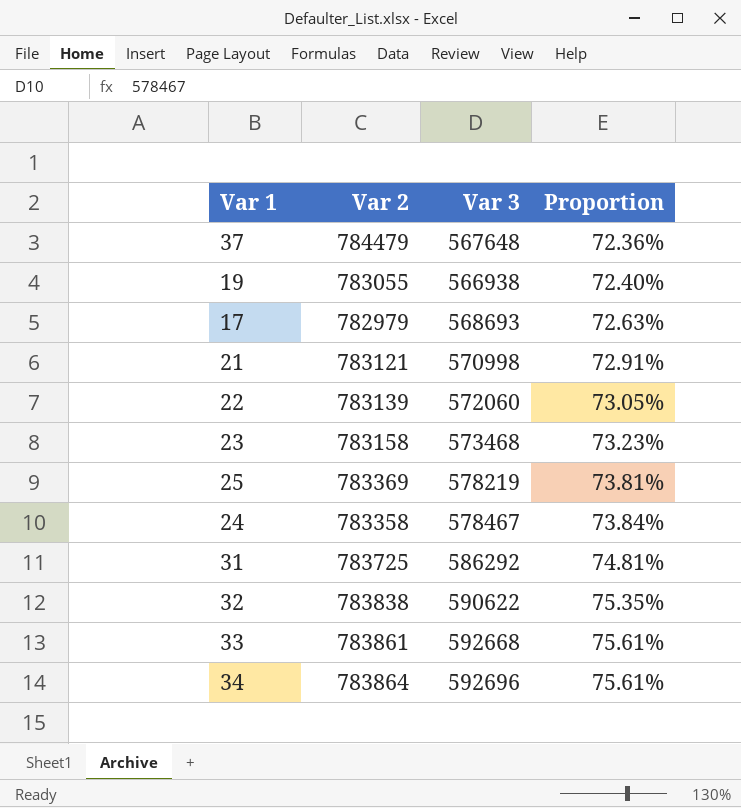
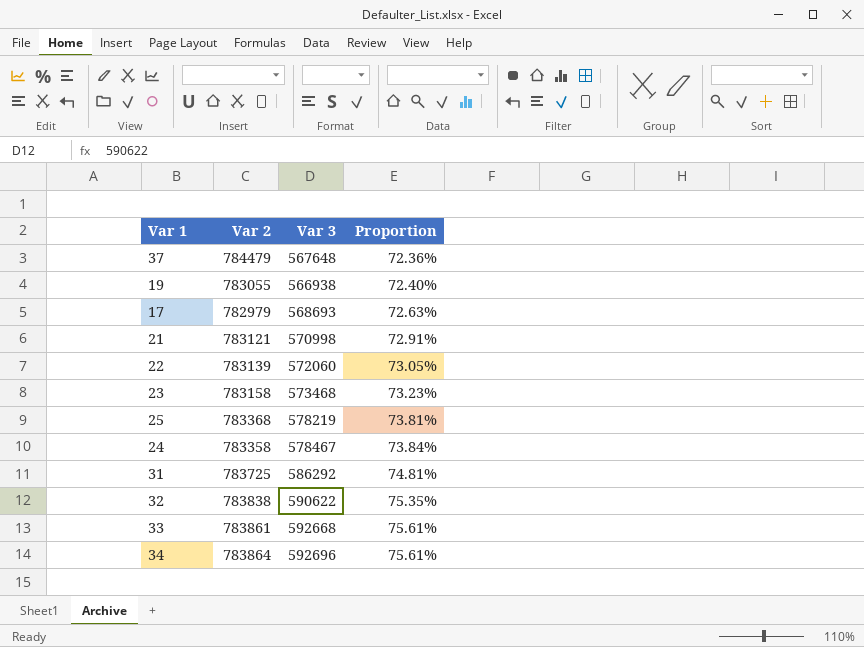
25 | Var 2: 783369 -> 783368

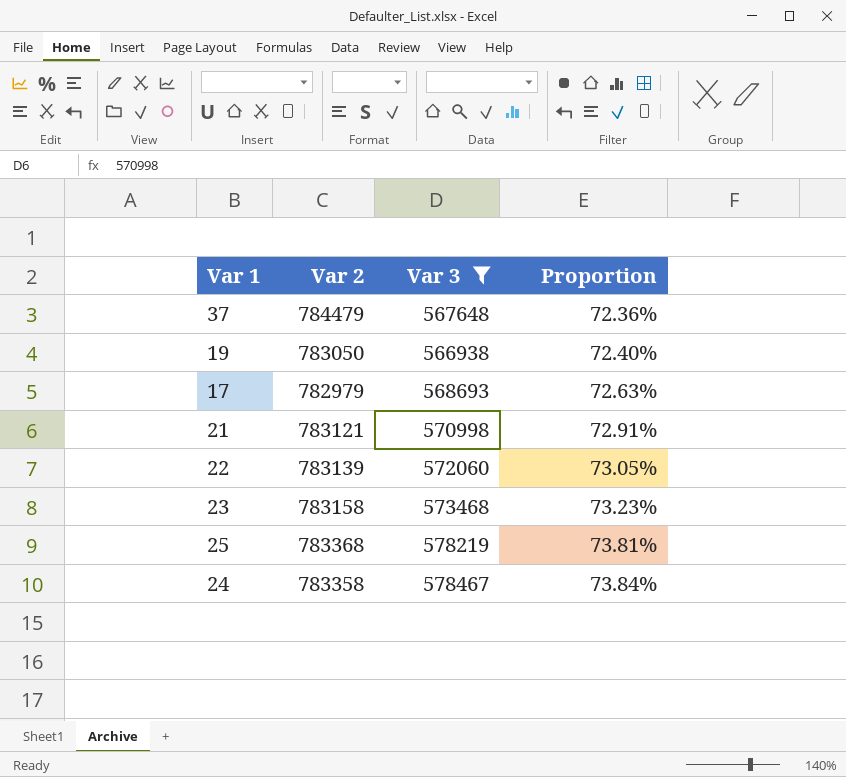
filter: none -> Var 3 <= 578467
19 | Var 2: 783055 -> 783050

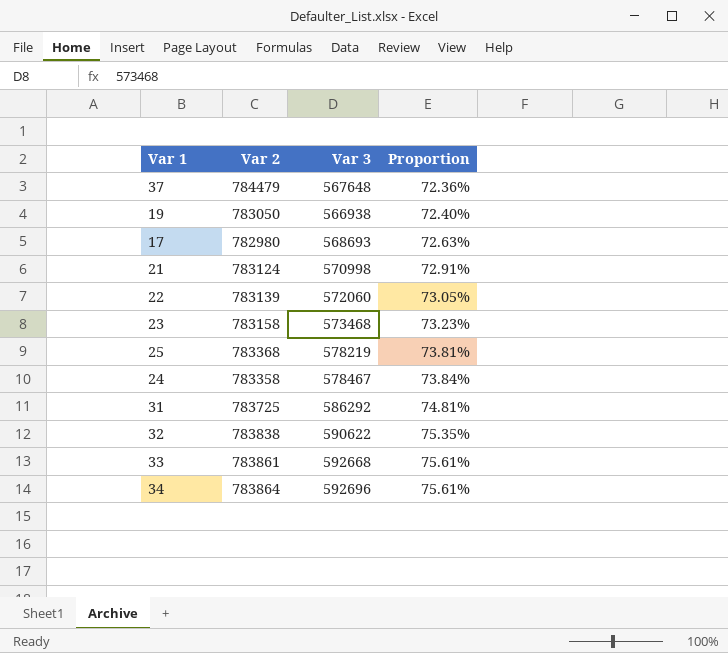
filter: Var 3 <= 578467 -> none
17 | Var 2: 782979 -> 782980
21 | Var 2: 783121 -> 783124

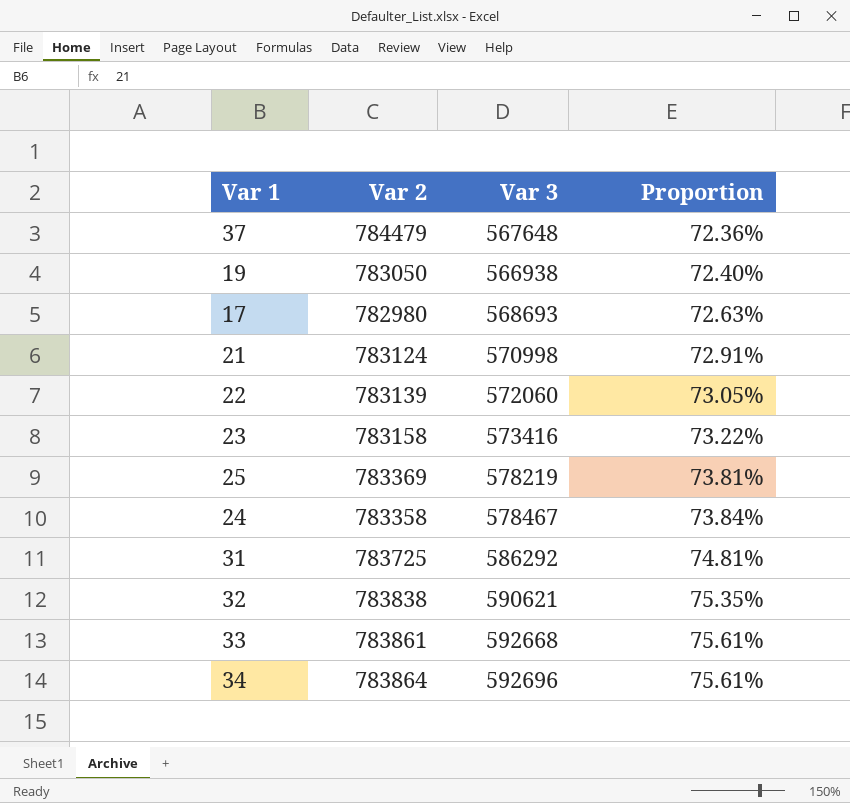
23 | Var 3: 573468 -> 573416
23 | Proportion: 73.23% -> 73.22%
25 | Var 2: 783368 -> 783369
32 | Var 3: 590622 -> 590621

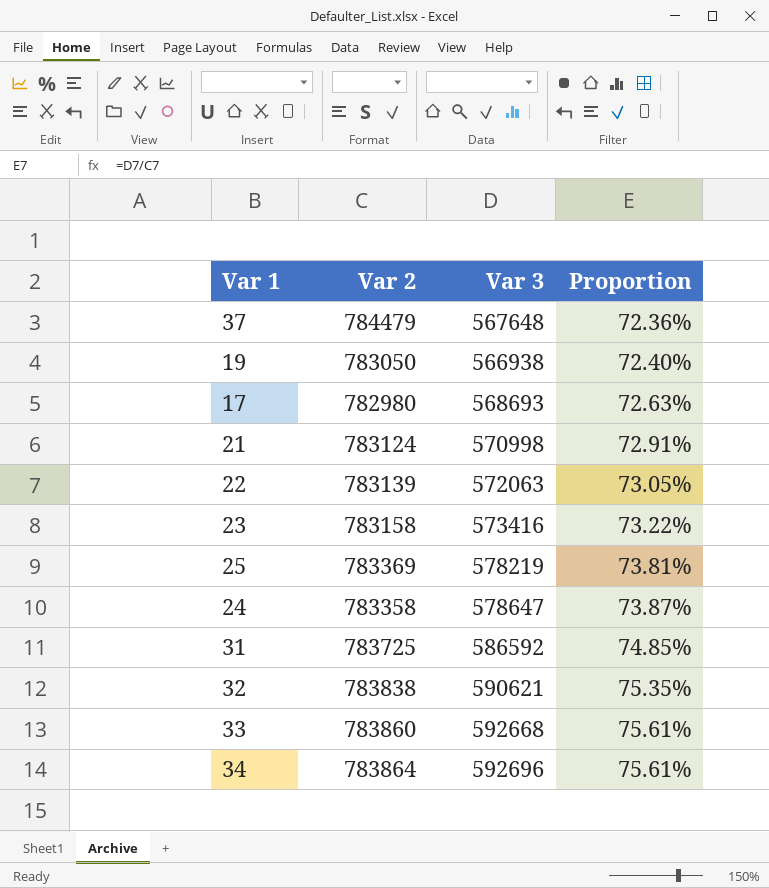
22 | Var 3: 572060 -> 572063
24 | Var 3: 578467 -> 578647
24 | Proportion: 73.84% -> 73.87%
31 | Var 3: 586292 -> 586592
31 | Proportion: 74.81% -> 74.85%
33 | Var 2: 783861 -> 783860

